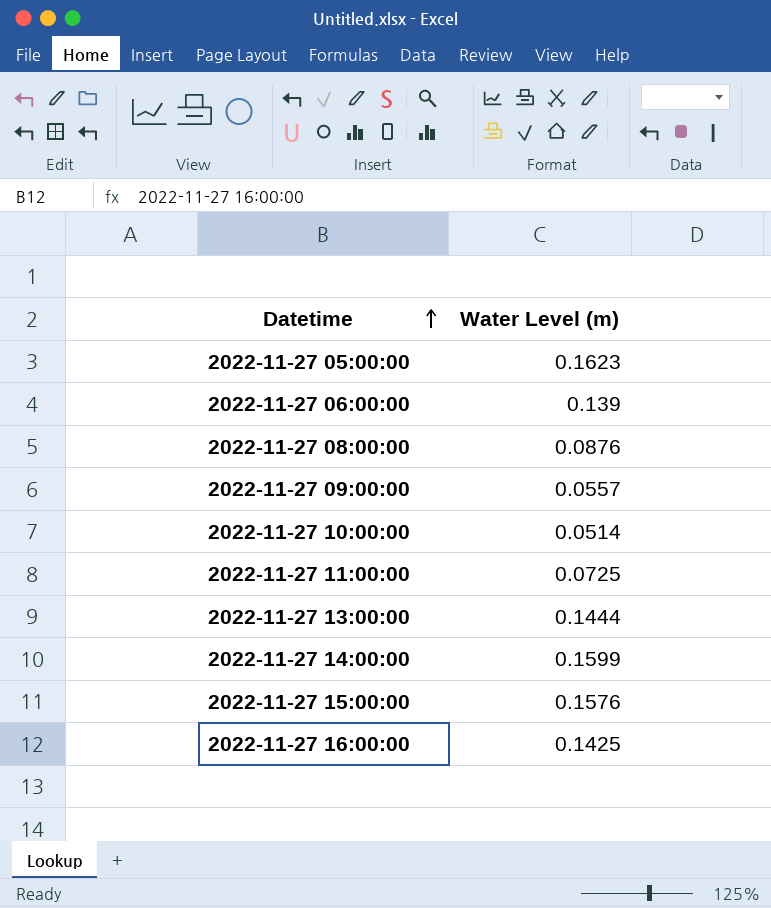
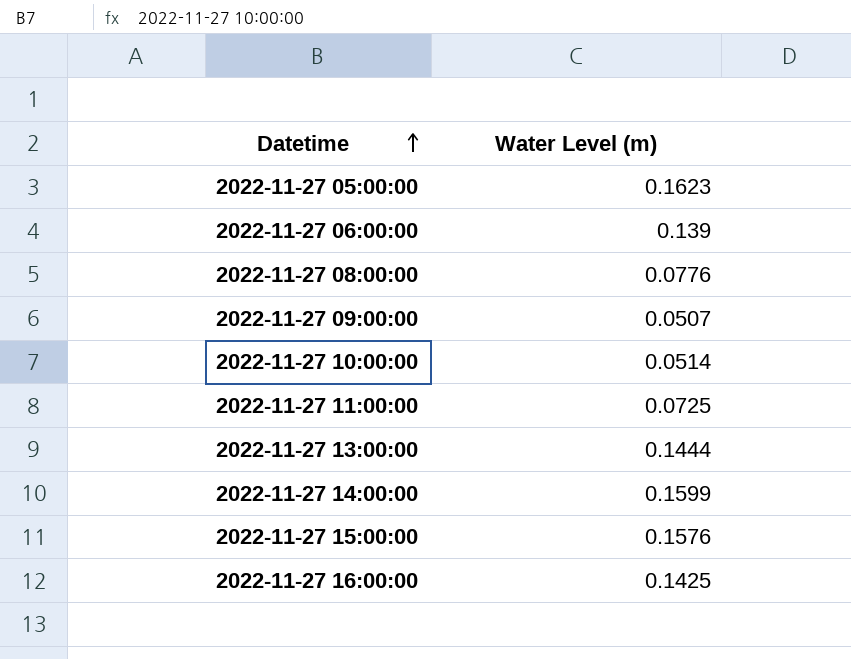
2022-11-27 08:00:00 | Water Level (m): 0.0876 -> 0.0776
2022-11-27 09:00:00 | Water Level (m): 0.0557 -> 0.0507

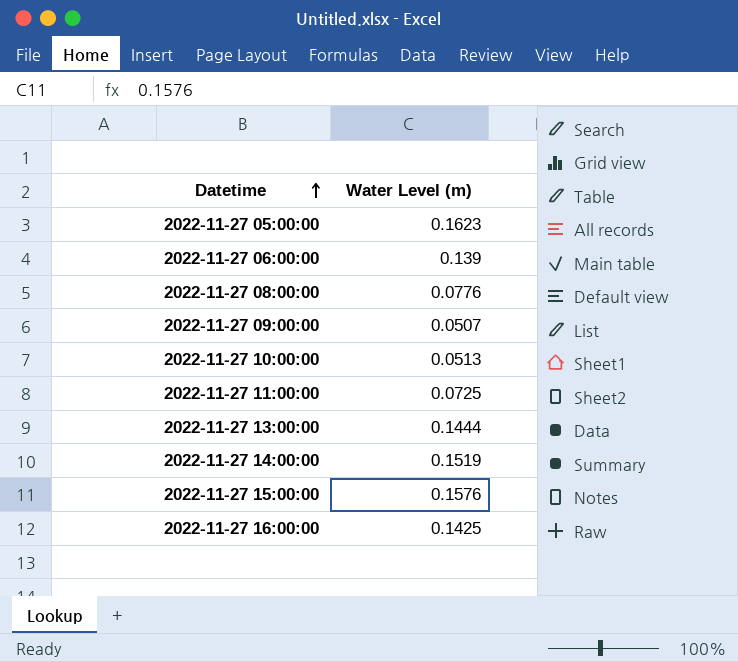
2022-11-27 10:00:00 | Water Level (m): 0.0514 -> 0.0513
2022-11-27 14:00:00 | Water Level (m): 0.1599 -> 0.1519

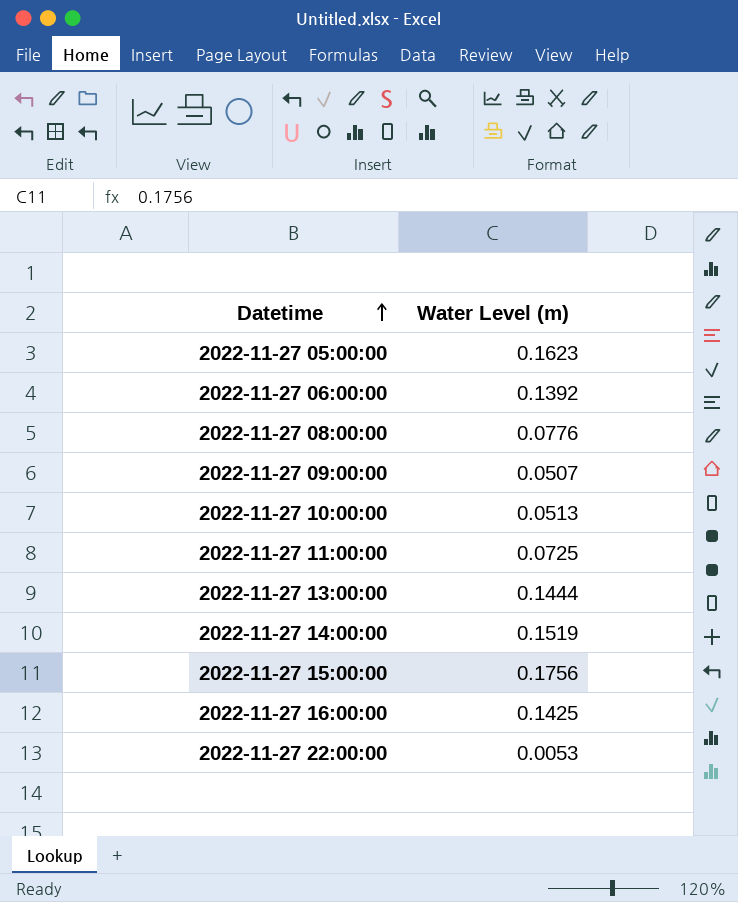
2022-11-27 06:00:00 | Water Level (m): 0.139 -> 0.1392
2022-11-27 15:00:00 | Water Level (m): 0.1576 -> 0.1756
row 2022-11-27 22:00:00: none -> 0.0053

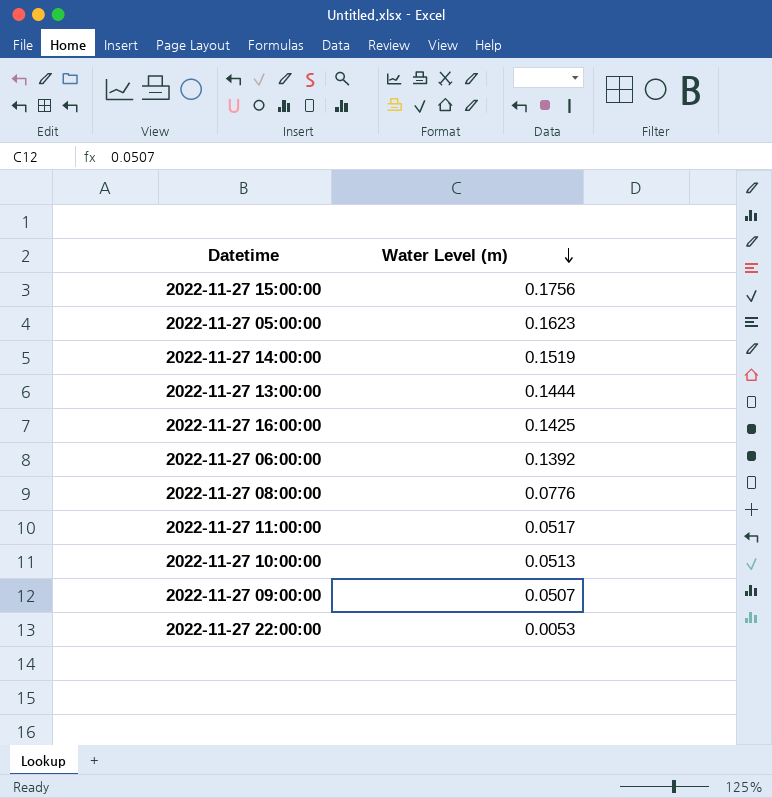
row order: Datetime ascending -> Water Level (m) descending
2022-11-27 11:00:00 | Water Level (m): 0.0725 -> 0.0517

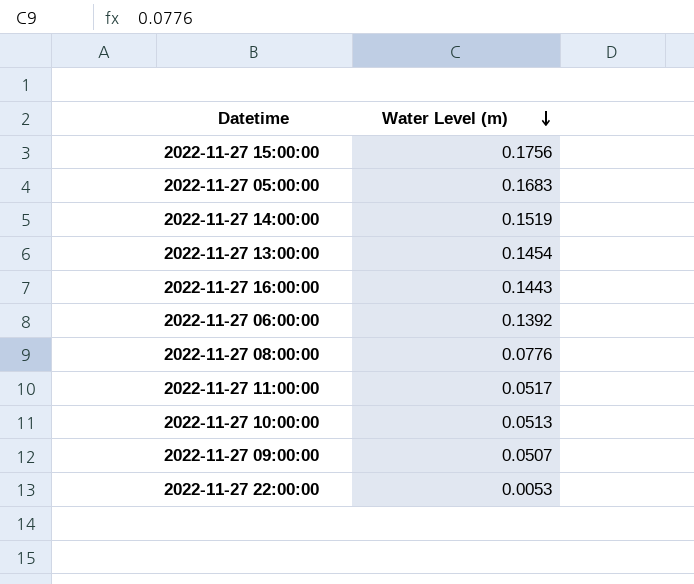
2022-11-27 05:00:00 | Water Level (m): 0.1623 -> 0.1683
2022-11-27 13:00:00 | Water Level (m): 0.1444 -> 0.1454
2022-11-27 16:00:00 | Water Level (m): 0.1425 -> 0.1443

